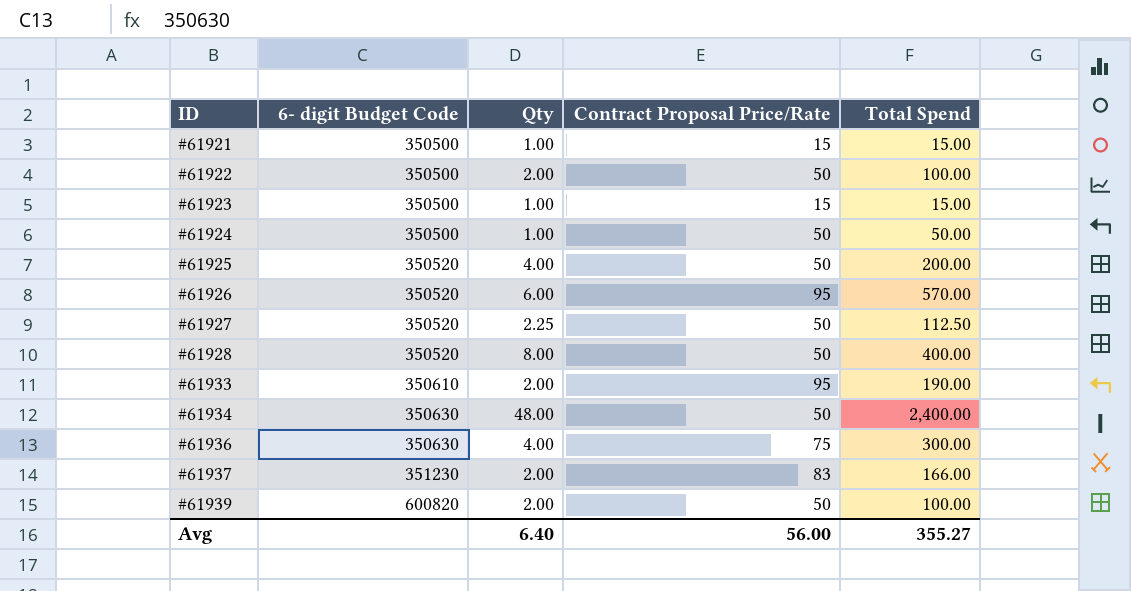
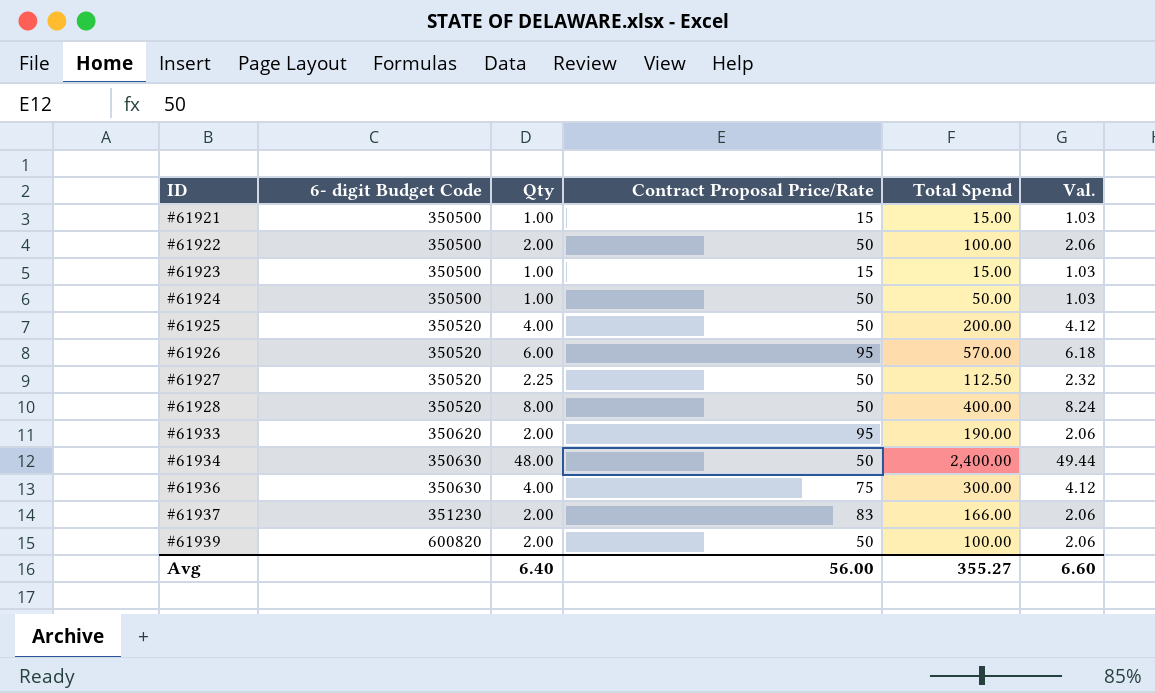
column Val. | formula: none -> [Qty] * 1.03
#61933 | 6- digit Budget Code: 350610 -> 350620

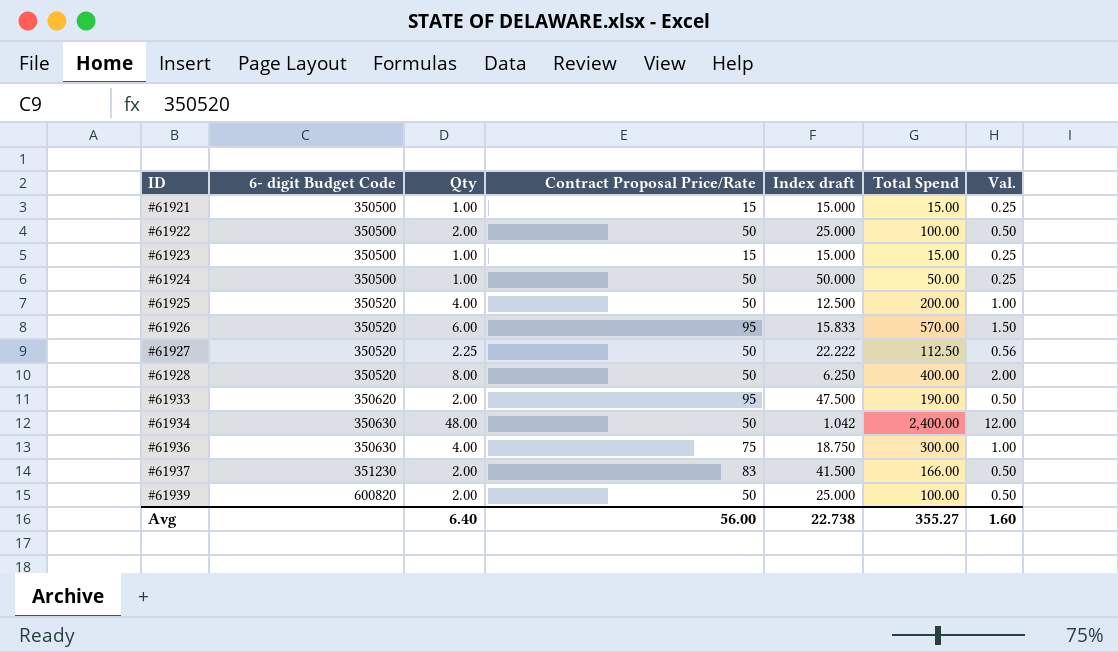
column Index draft | formula: none -> [Contract Proposal Price/Rate] / [Qty]
column Val. | formula: [Qty] * 1.03 -> [Qty] * 0.25
Avg | Val.: 6.60 -> 1.60

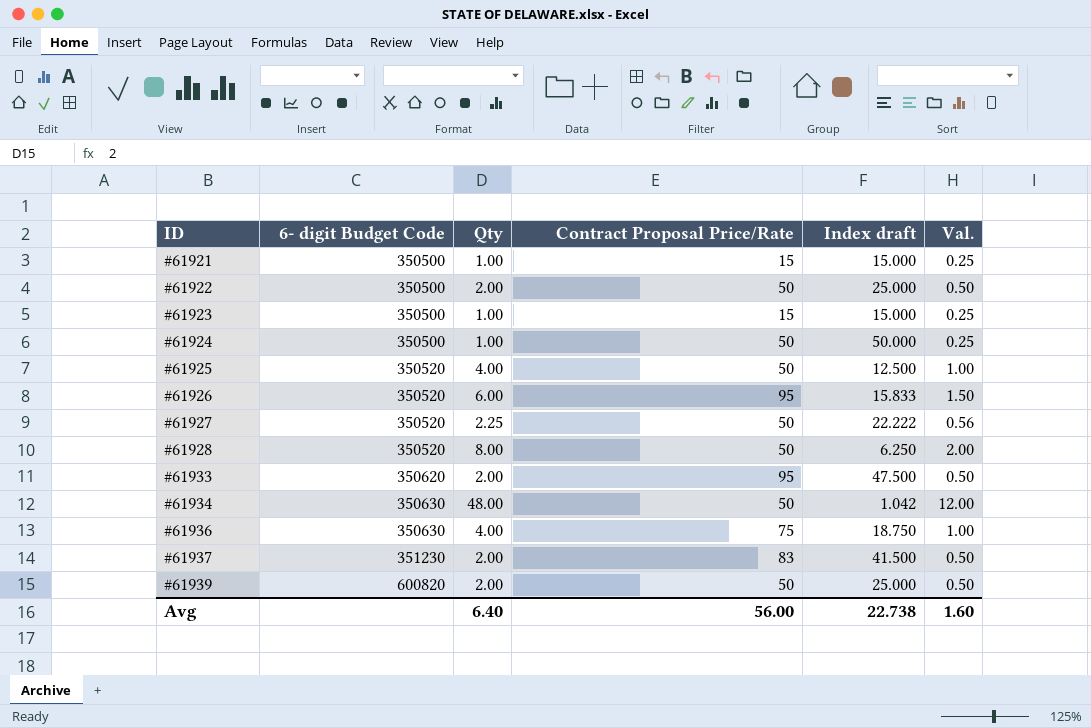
column Total Spend | formula: [Qty] * [Contract Proposal Price/Rate] -> none

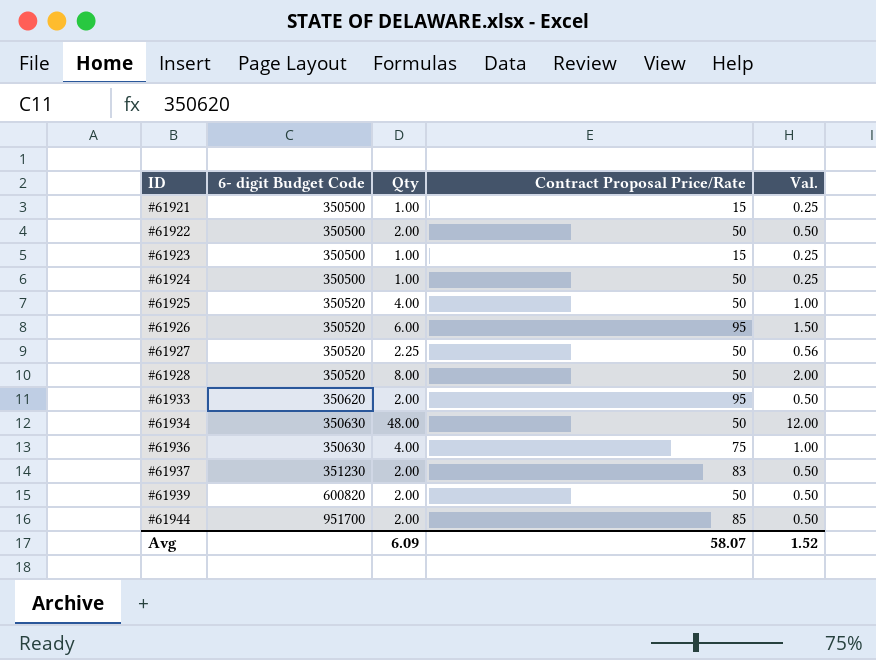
column Index draft | formula: [Contract Proposal Price/Rate] / [Qty] -> none
row #61944: none -> 951700 | 2.00 | 85 | 0.50
Avg | Qty: 6.40 -> 6.09
Avg | Contract Proposal Price/Rate: 56.00 -> 58.07
Avg | Val.: 1.60 -> 1.52

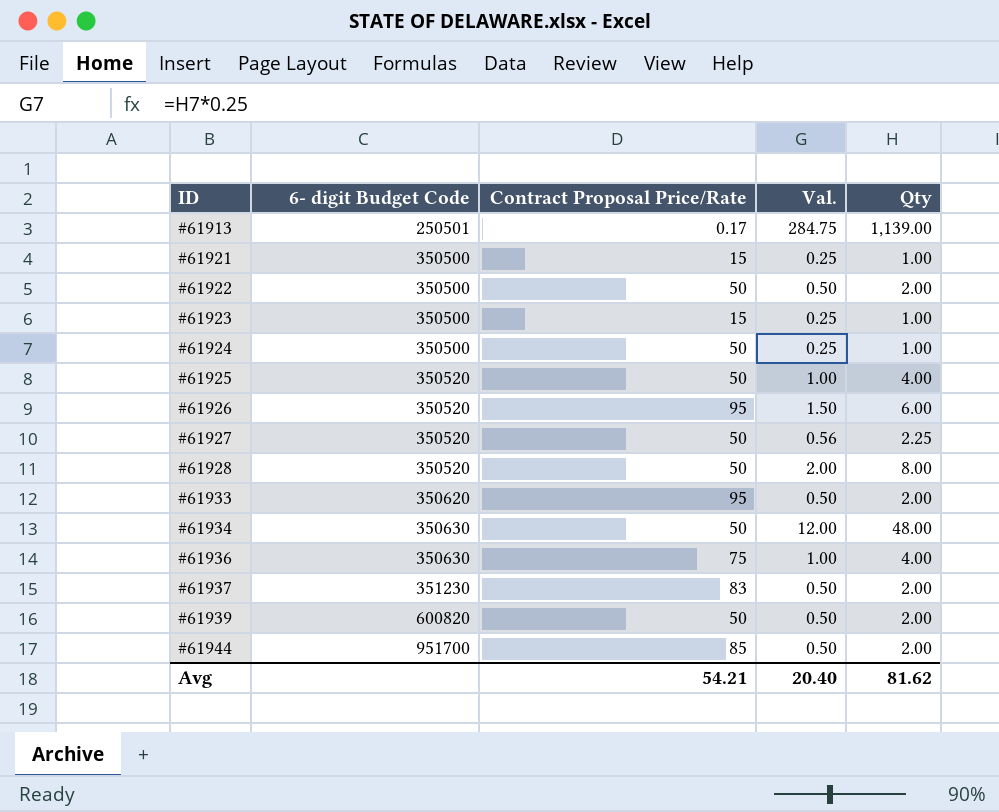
column Qty | position: 3 -> 5
row #61913: none -> 250501 | 0.17 | 284.75 | 1,139.00
Avg | Contract Proposal Price/Rate: 58.07 -> 54.21
Avg | Val.: 1.52 -> 20.40
Avg | Qty: 6.09 -> 81.62

